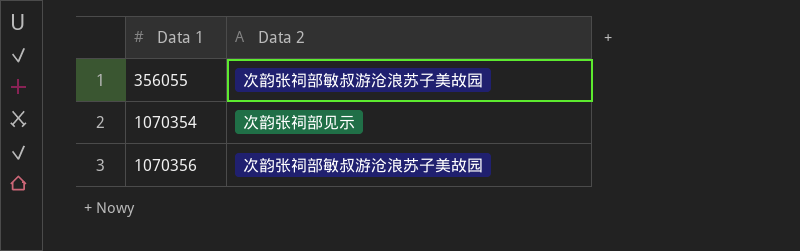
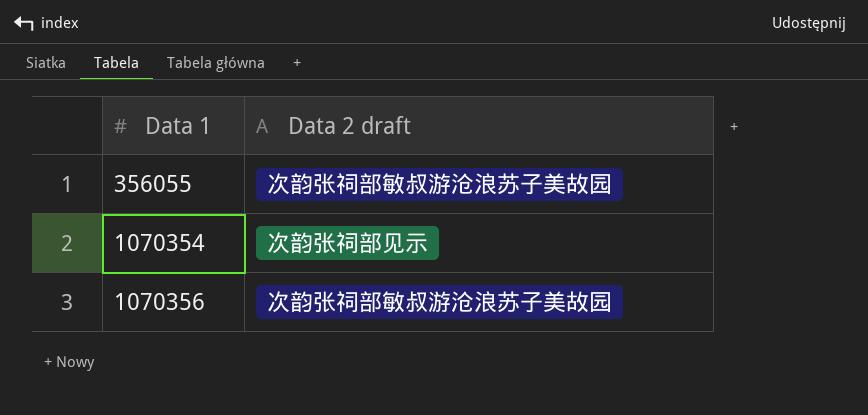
column name: Data 2 -> Data 2 draft

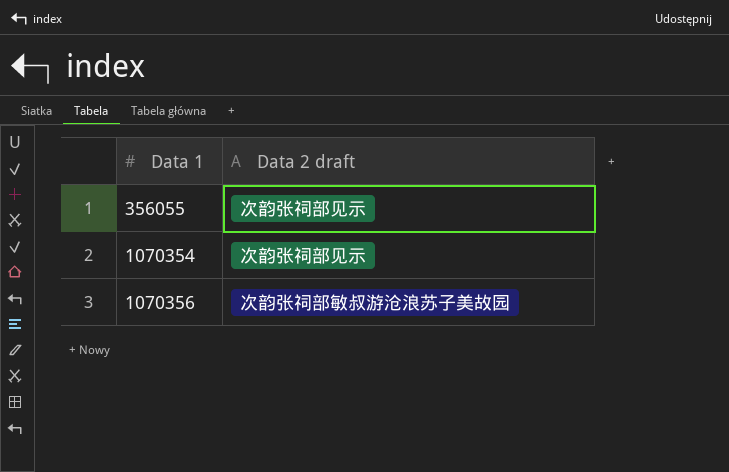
356055 | Data 2 draft: 次韵张祠部敏叔游沧浪苏子美故园 -> 次韵张祠部见示

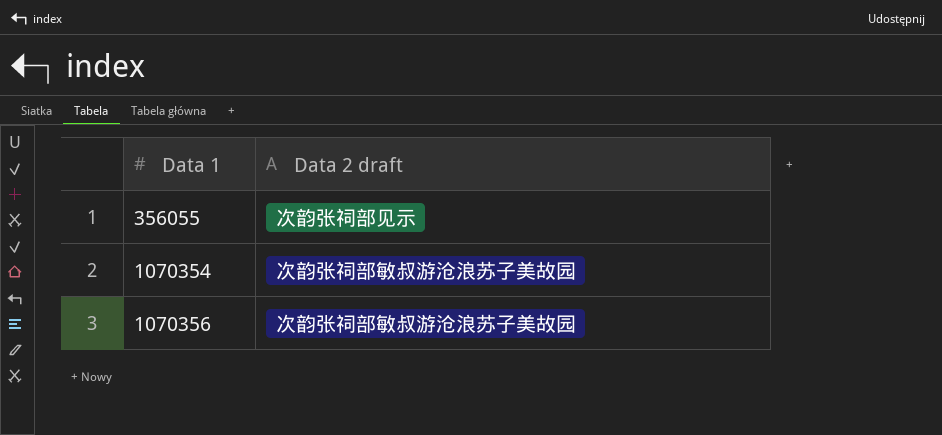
1070354 | Data 2 draft: 次韵张祠部见示 -> 次韵张祠部敏叔游沧浪苏子美故园

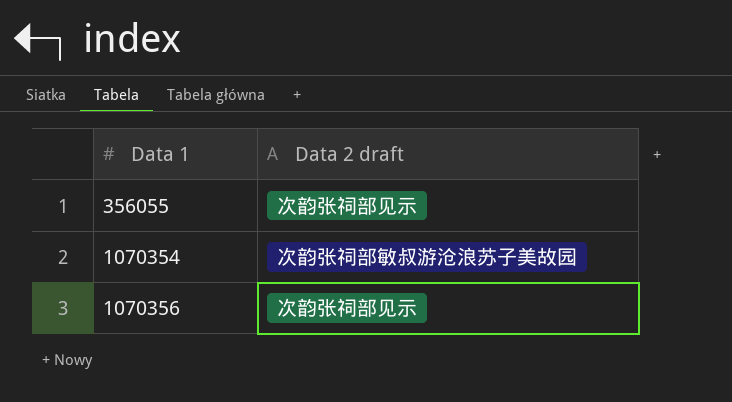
1070356 | Data 2 draft: 次韵张祠部敏叔游沧浪苏子美故园 -> 次韵张祠部见示

